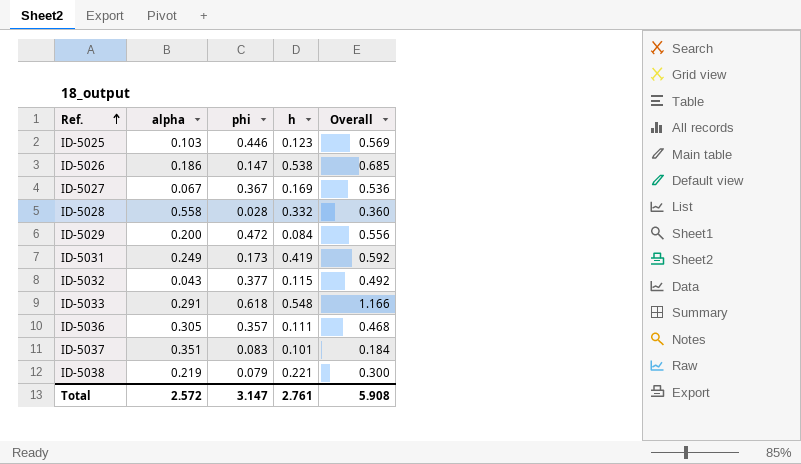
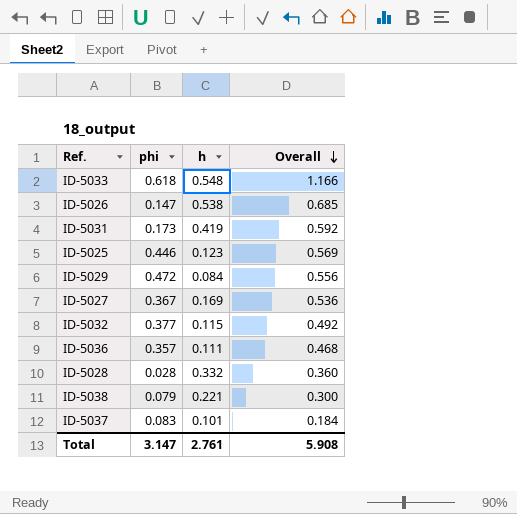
row order: Ref. ascending -> Overall descending
column alpha | position: 2 -> none

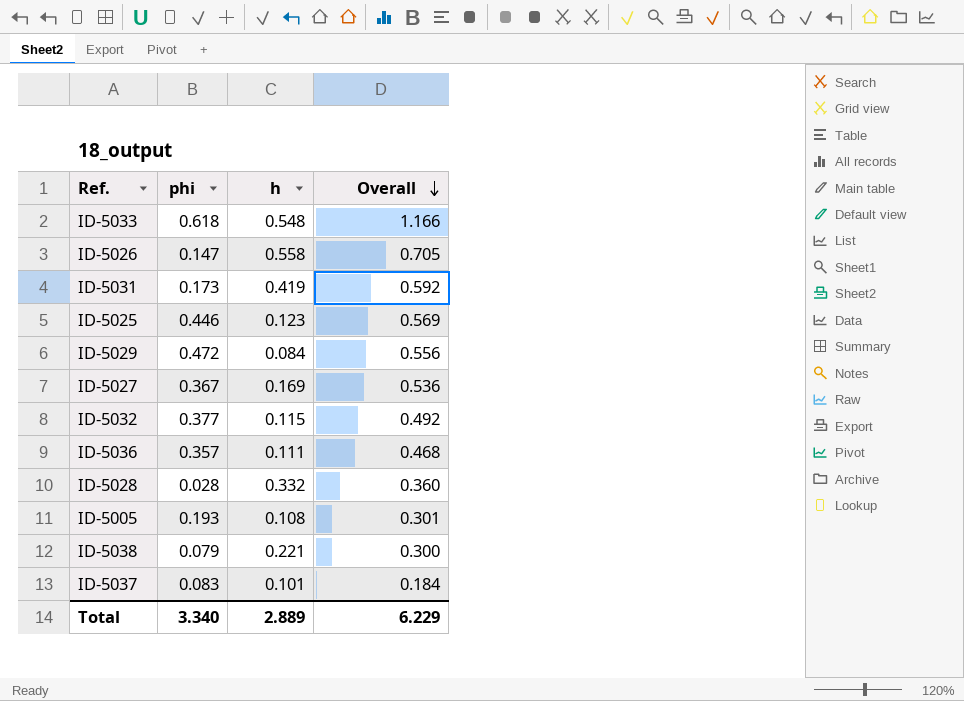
ID-5026 | h: 0.538 -> 0.558
ID-5026 | Overall: 0.685 -> 0.705
row ID-5005: none -> 0.193 | 0.108 | 0.301
Total | phi: 3.147 -> 3.340
Total | h: 2.761 -> 2.889
Total | Overall: 5.908 -> 6.229

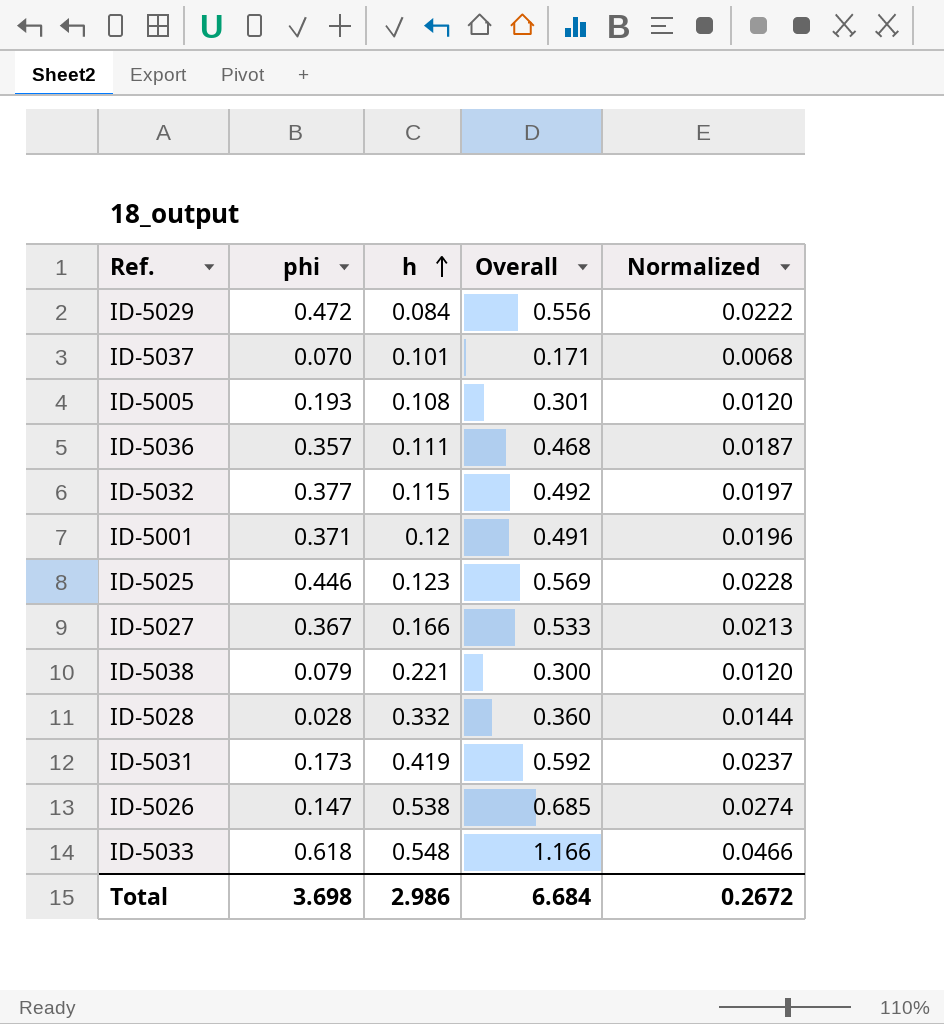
row order: Overall descending -> h ascending
column Normalized | formula: none -> [Overall] * 0.04
ID-5037 | phi: 0.083 -> 0.070
ID-5037 | Overall: 0.184 -> 0.171
row ID-5001: none -> 0.371 | 0.12 | 0.491 | 0.0196
ID-5027 | h: 0.169 -> 0.166
ID-5027 | Overall: 0.536 -> 0.533
ID-5026 | h: 0.558 -> 0.538
ID-5026 | Overall: 0.705 -> 0.685
Total | phi: 3.340 -> 3.698
Total | h: 2.889 -> 2.986
Total | Overall: 6.229 -> 6.684

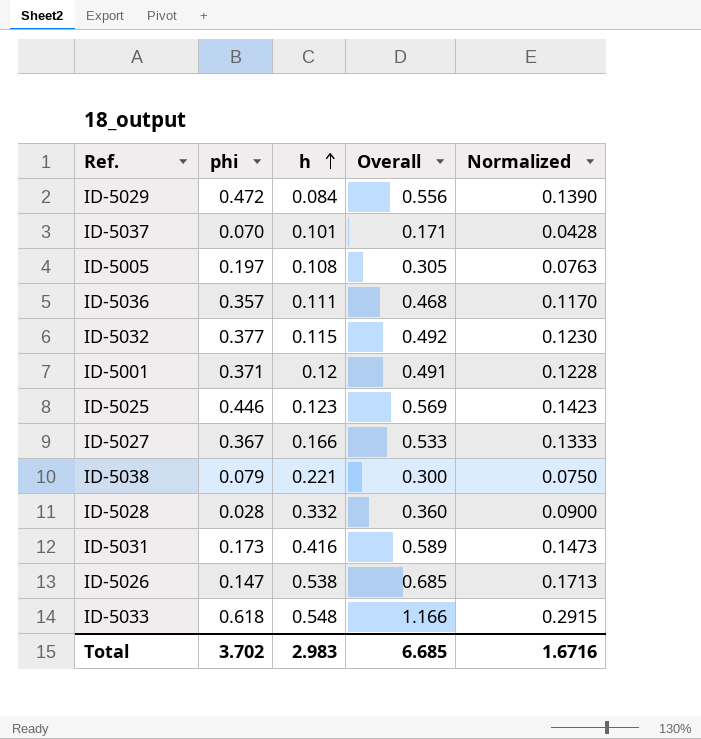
column Normalized | formula: [Overall] * 0.04 -> [Overall] * 0.25
ID-5005 | phi: 0.193 -> 0.197
ID-5005 | Overall: 0.301 -> 0.305
ID-5031 | h: 0.419 -> 0.416
ID-5031 | Overall: 0.592 -> 0.589
Total | phi: 3.698 -> 3.702
Total | h: 2.986 -> 2.983
Total | Overall: 6.684 -> 6.685
Total | Normalized: 0.2672 -> 1.6716

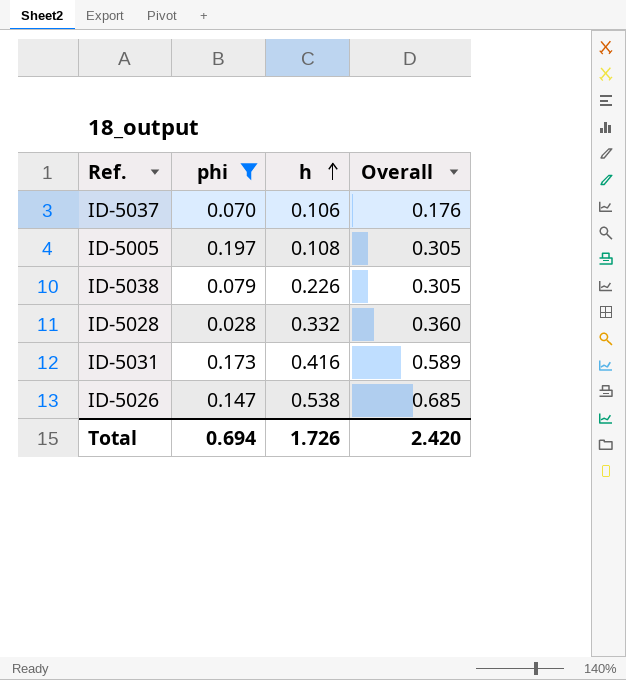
filter: none -> phi <= 0.197
column Normalized | formula: [Overall] * 0.25 -> none
ID-5037 | h: 0.101 -> 0.106
ID-5037 | Overall: 0.171 -> 0.176
ID-5038 | h: 0.221 -> 0.226
ID-5038 | Overall: 0.300 -> 0.305
Total | phi: 3.702 -> 0.694
Total | h: 2.983 -> 1.726
Total | Overall: 6.685 -> 2.420

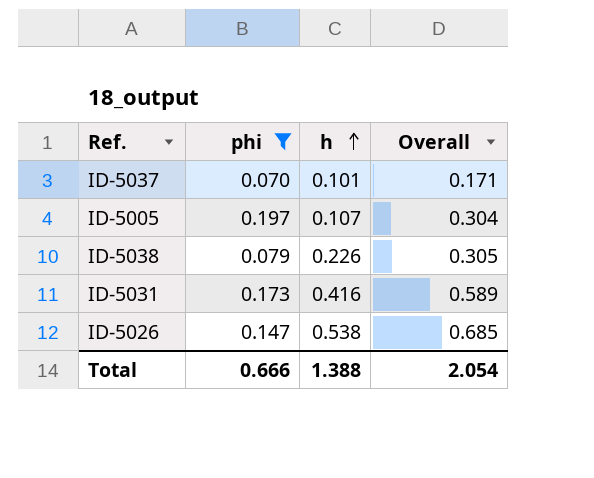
row ID-5028: 0.028 | 0.332 | 0.360 -> none
ID-5037 | h: 0.106 -> 0.101
ID-5037 | Overall: 0.176 -> 0.171
ID-5005 | h: 0.108 -> 0.107
ID-5005 | Overall: 0.305 -> 0.304
Total | phi: 0.694 -> 0.666
Total | h: 1.726 -> 1.388
Total | Overall: 2.420 -> 2.054

